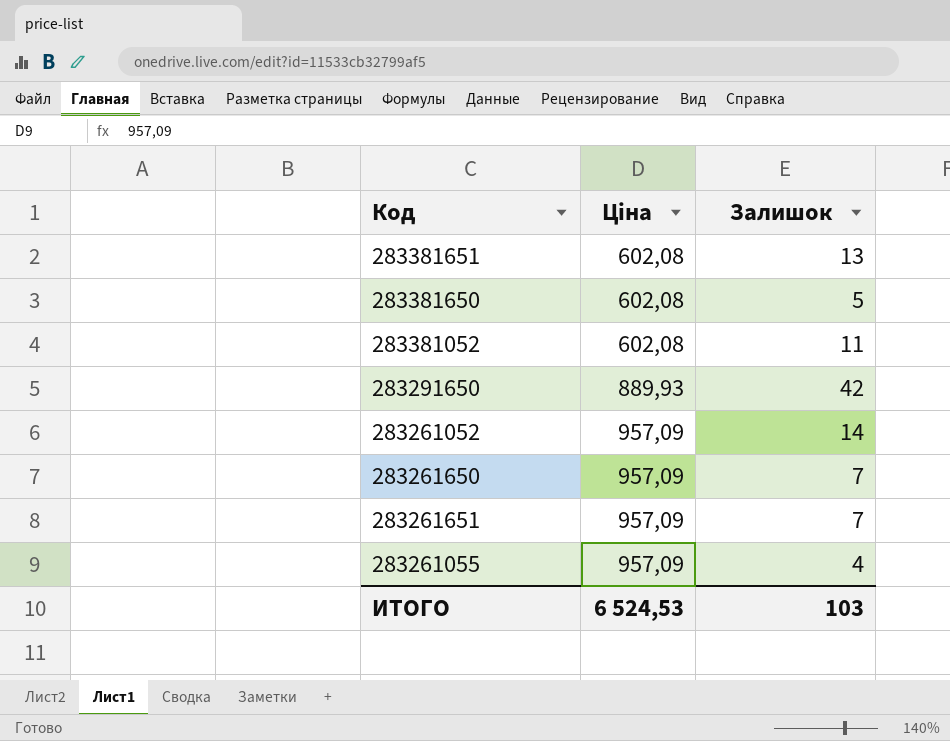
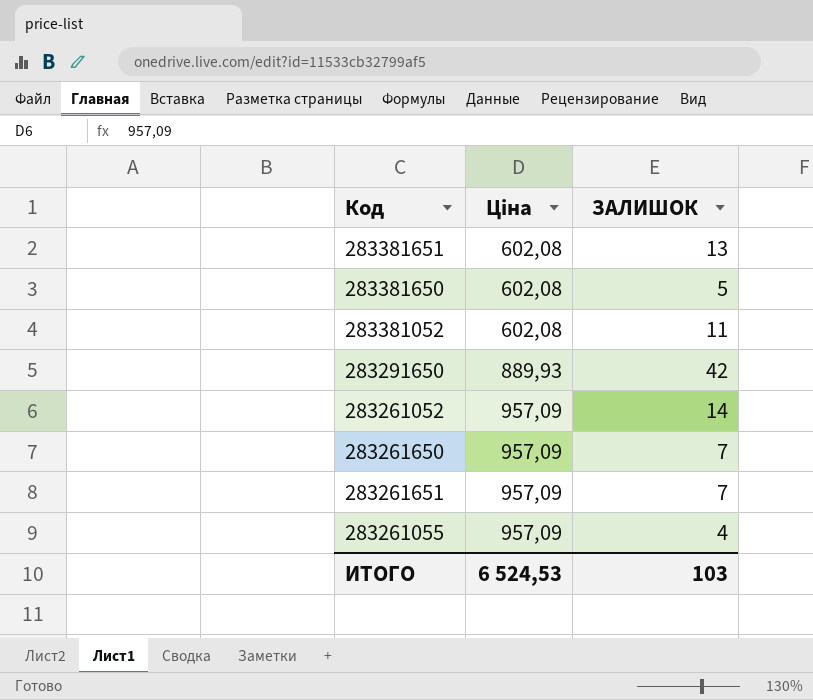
column name: Залишок -> ЗАЛИШОК

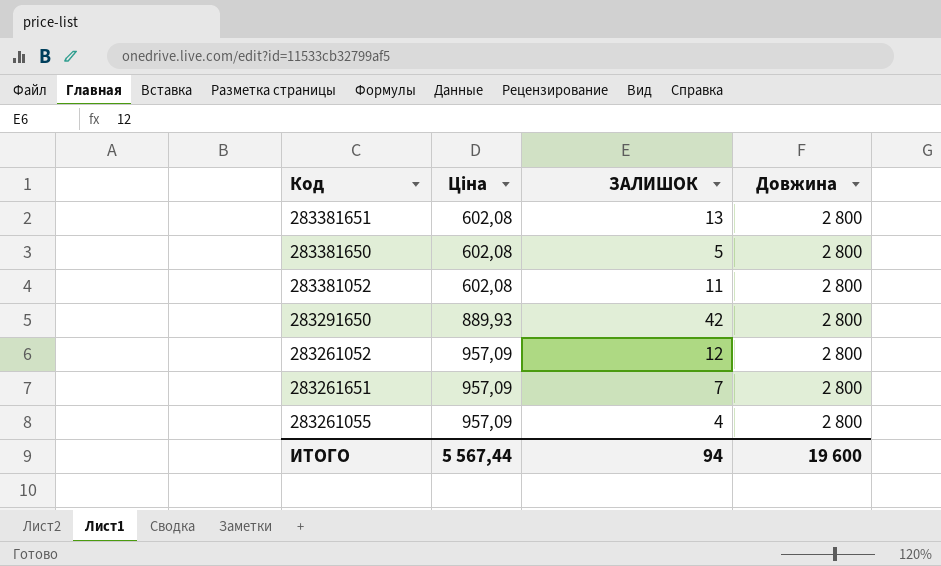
column Довжина | position: none -> 4
row 283261650: 957,09 | 7 -> none
283261052 | ЗАЛИШОК: 14 -> 12
ИТОГО | Ціна: 6 524,53 -> 5 567,44
ИТОГО | ЗАЛИШОК: 103 -> 94

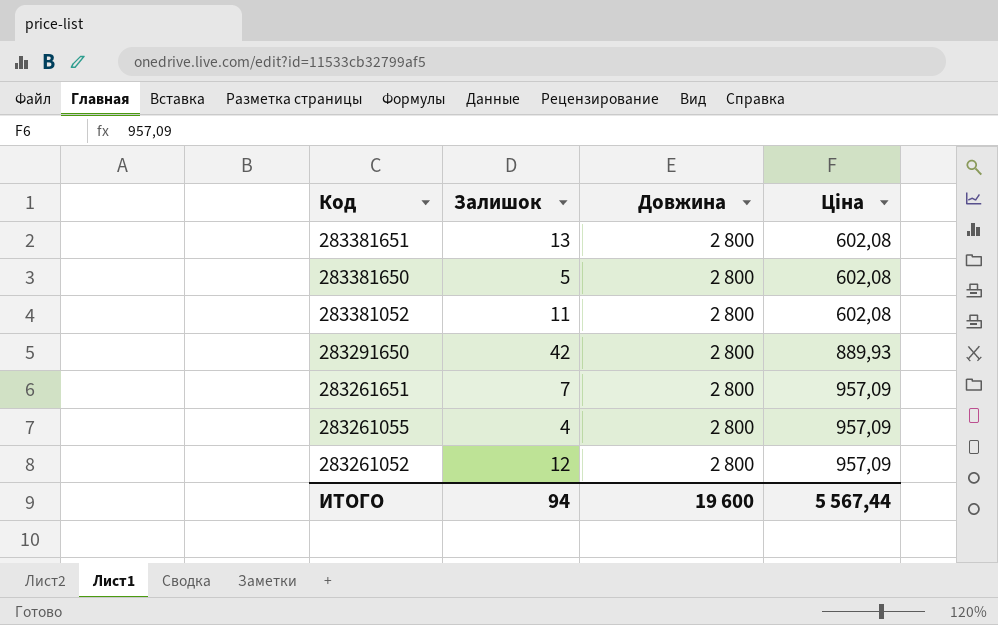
row order: Ціна ascending -> Код descending
column name: ЗАЛИШОК -> Залишок
column Ціна | position: 2 -> 4

